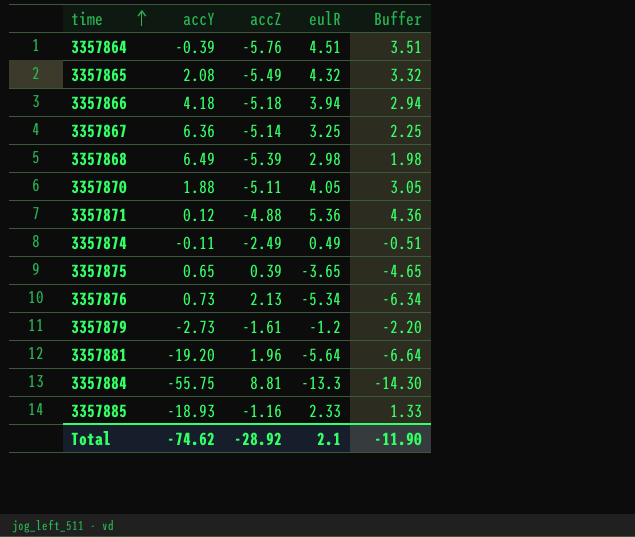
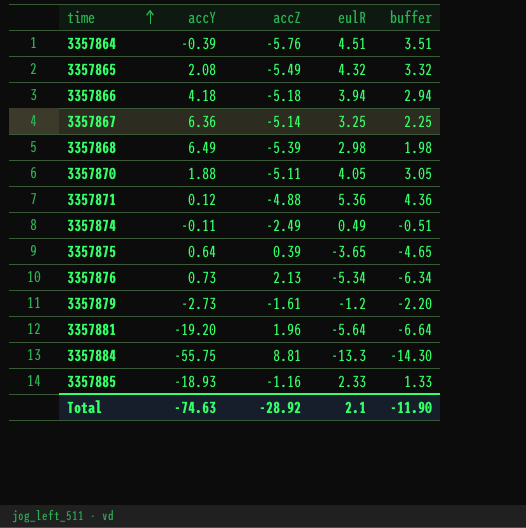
column name: Buffer -> buffer
3357875 | accY: 0.65 -> 0.64
Total | accY: -74.62 -> -74.63

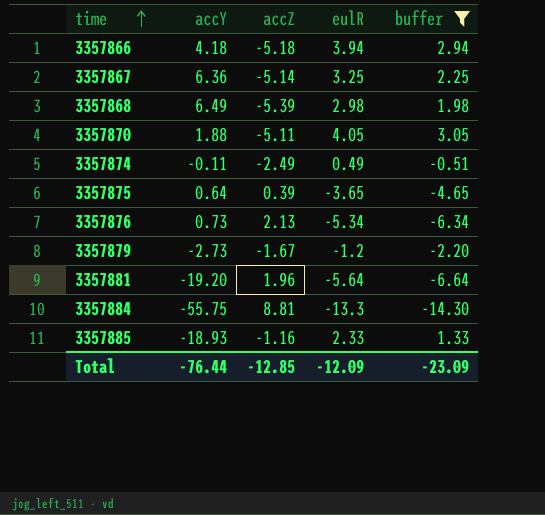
filter: none -> buffer <= 3.05
3357879 | accZ: -1.61 -> -1.67
Total | accY: -74.63 -> -76.44
Total | accZ: -28.92 -> -12.85
Total | eulR: 2.1 -> -12.09
Total | buffer: -11.90 -> -23.09

